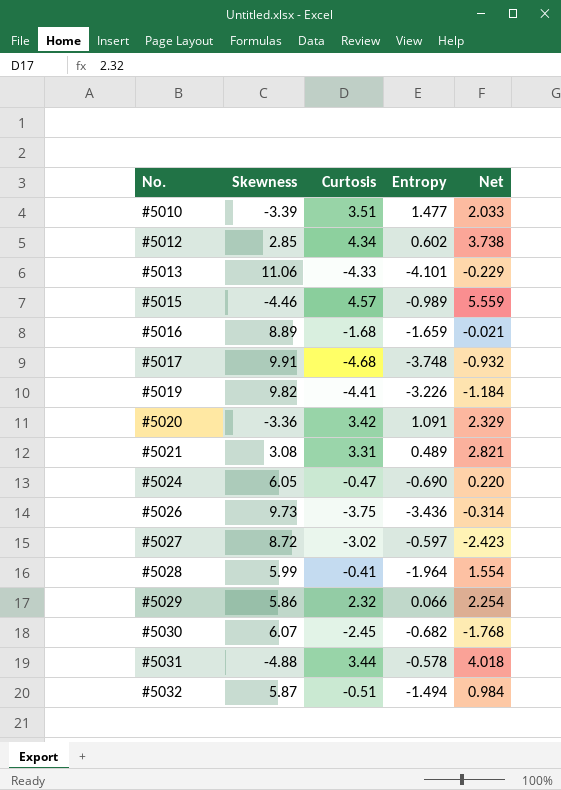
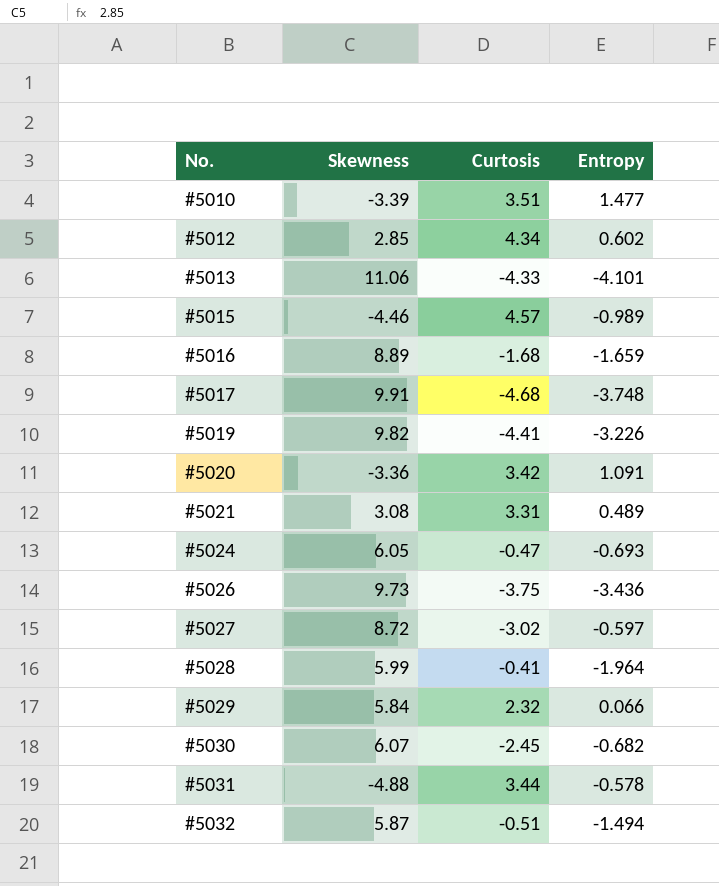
column Net | formula: [Curtosis] - [Entropy] -> none
#5024 | Entropy: -0.690 -> -0.693
#5029 | Skewness: 5.86 -> 5.84

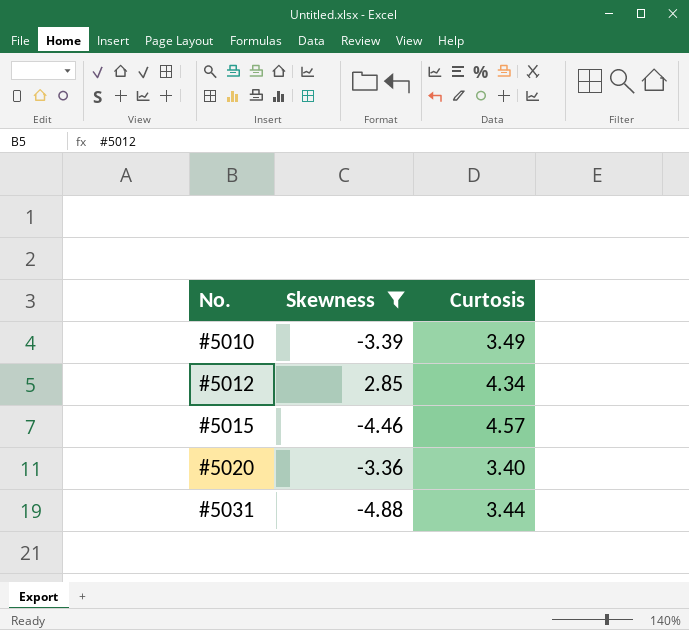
filter: none -> Skewness <= 2.85
column Entropy | position: 4 -> none
#5010 | Curtosis: 3.51 -> 3.49
#5020 | Curtosis: 3.42 -> 3.40

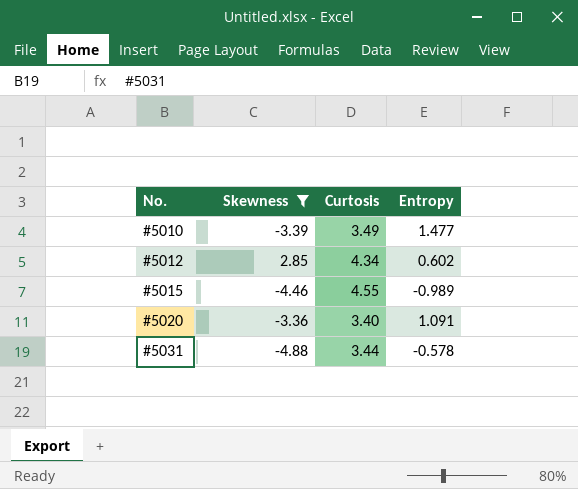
column Entropy | position: none -> 4
#5015 | Curtosis: 4.57 -> 4.55

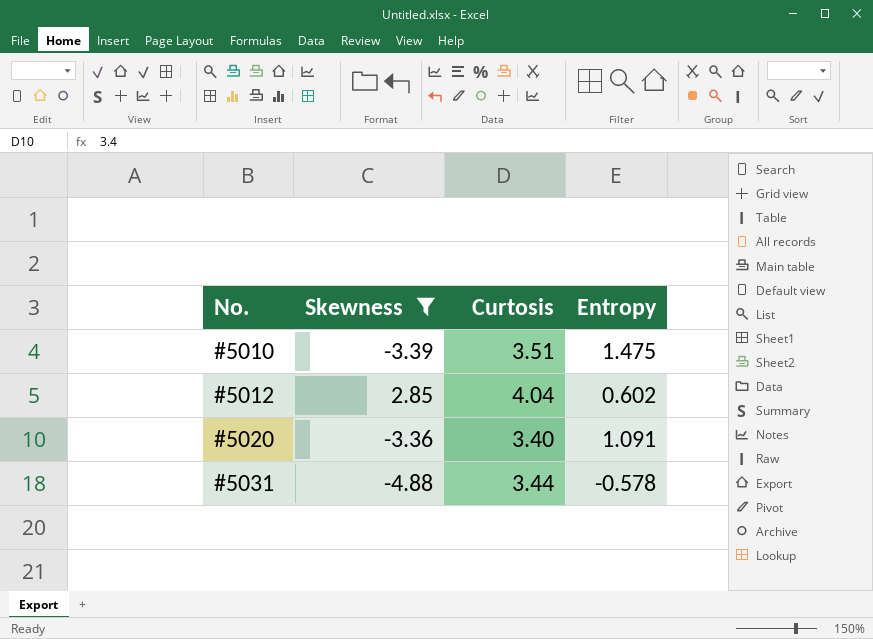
row #5015: -4.46 | 4.55 | -0.989 -> none
#5010 | Curtosis: 3.49 -> 3.51
#5010 | Entropy: 1.477 -> 1.475
#5012 | Curtosis: 4.34 -> 4.04

